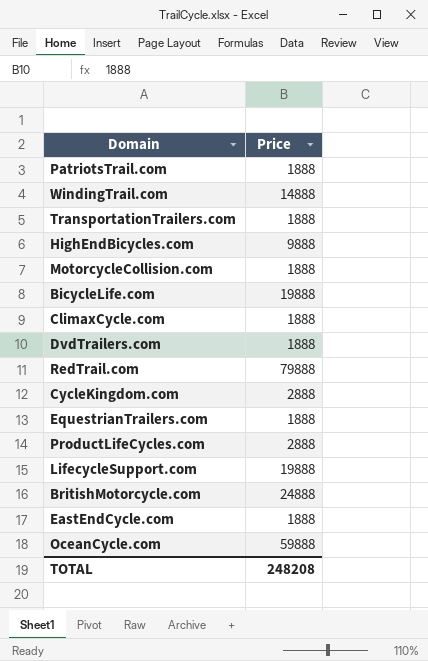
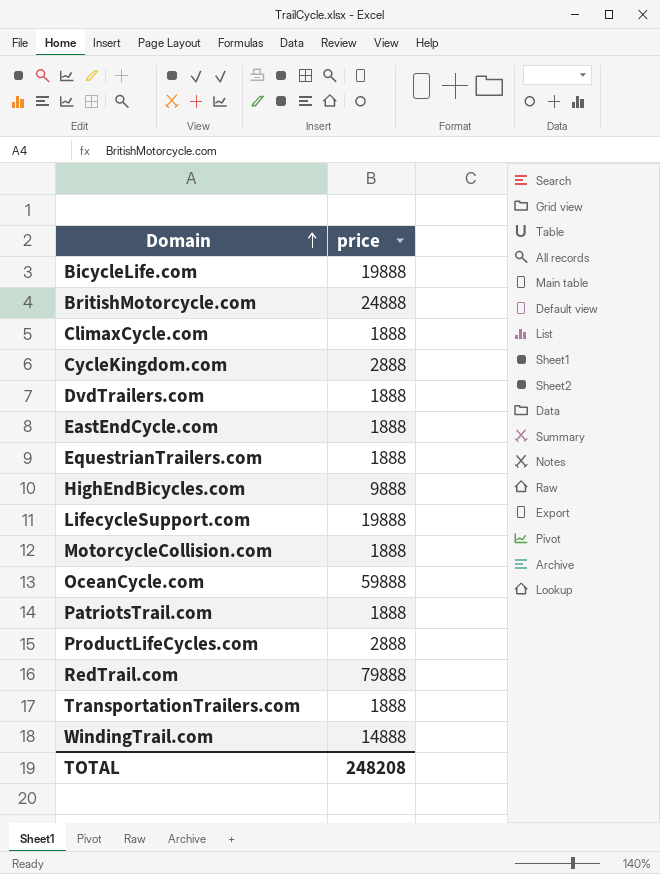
row order: none -> Domain ascending
column name: Price -> price

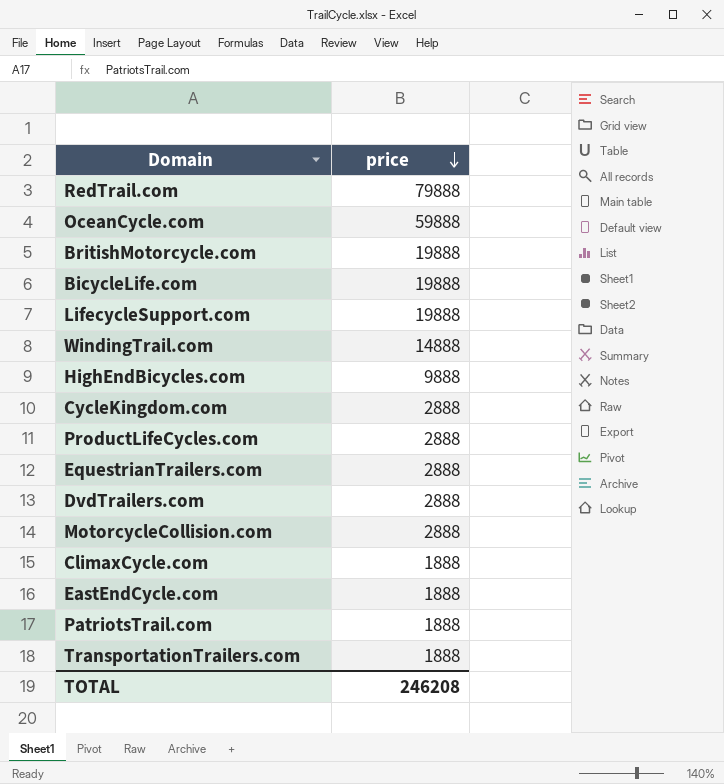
row order: Domain ascending -> price descending
BritishMotorcycle.com | price: 24888 -> 19888
EquestrianTrailers.com | price: 1888 -> 2888
DvdTrailers.com | price: 1888 -> 2888
MotorcycleCollision.com | price: 1888 -> 2888
TOTAL | price: 248208 -> 246208

